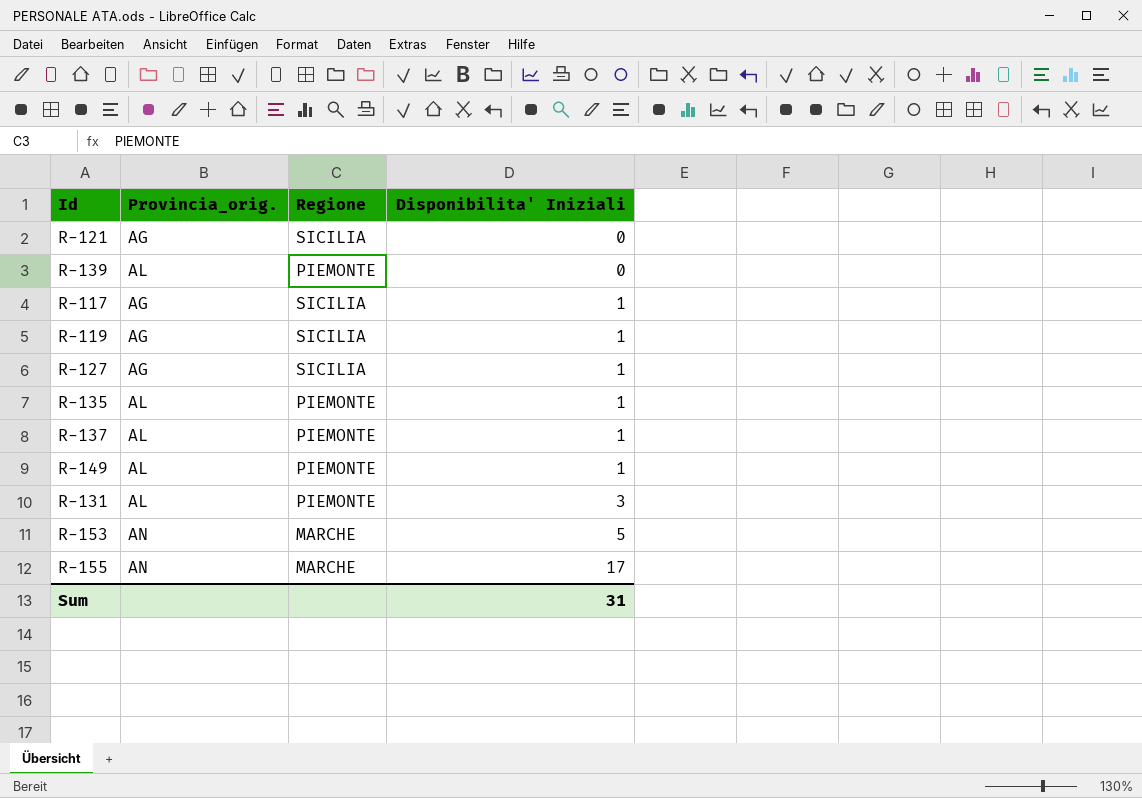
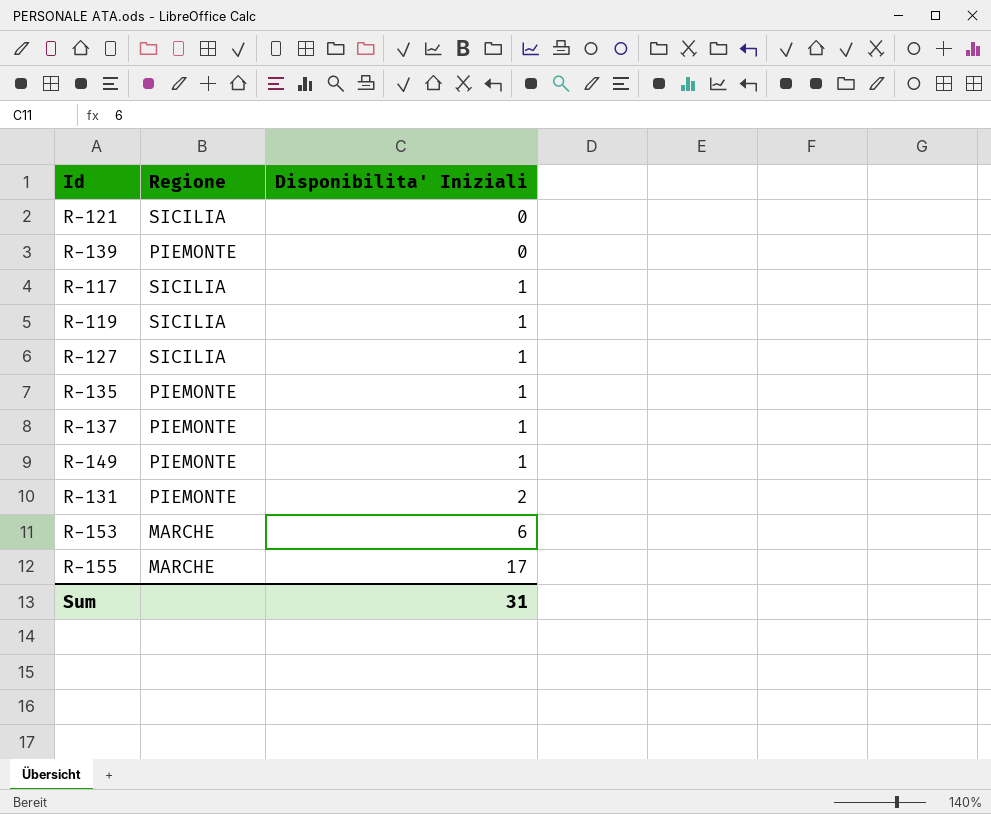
column Provincia_orig. | position: 2 -> none
R-131 | Disponibilita' Iniziali: 3 -> 2
R-153 | Disponibilita' Iniziali: 5 -> 6

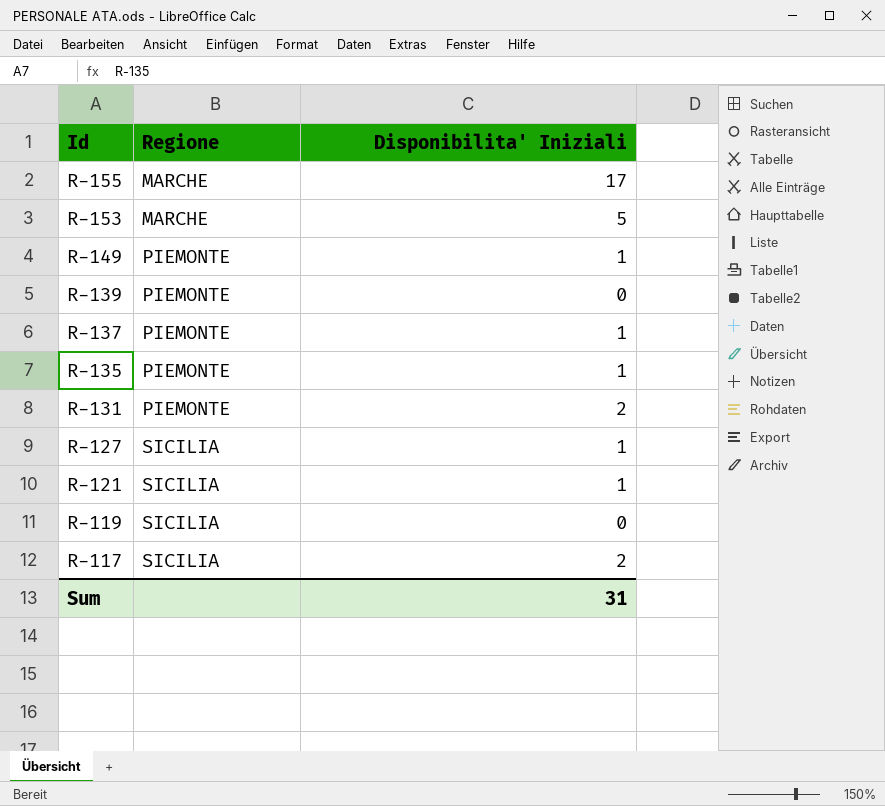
row order: Disponibilita' Iniziali ascending -> Id descending
R-153 | Disponibilita' Iniziali: 6 -> 5
R-121 | Disponibilita' Iniziali: 0 -> 1
R-119 | Disponibilita' Iniziali: 1 -> 0
R-117 | Disponibilita' Iniziali: 1 -> 2

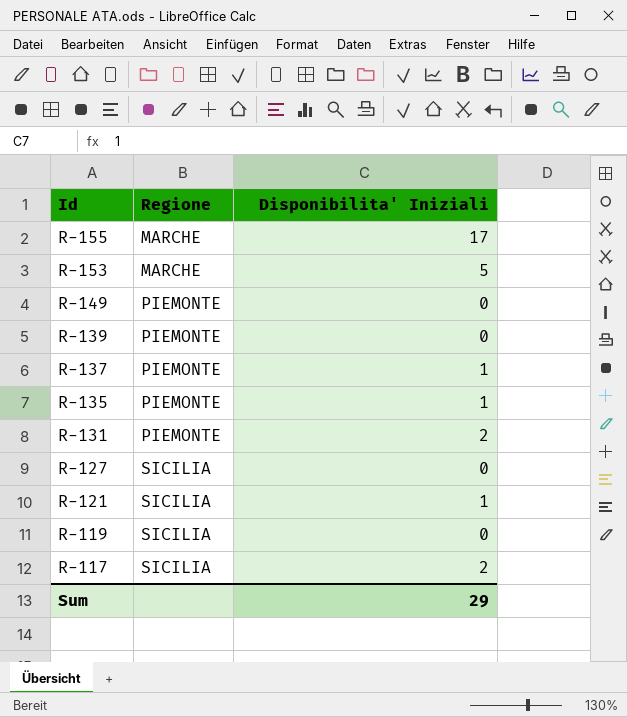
R-149 | Disponibilita' Iniziali: 1 -> 0
R-127 | Disponibilita' Iniziali: 1 -> 0
Sum | Disponibilita' Iniziali: 31 -> 29

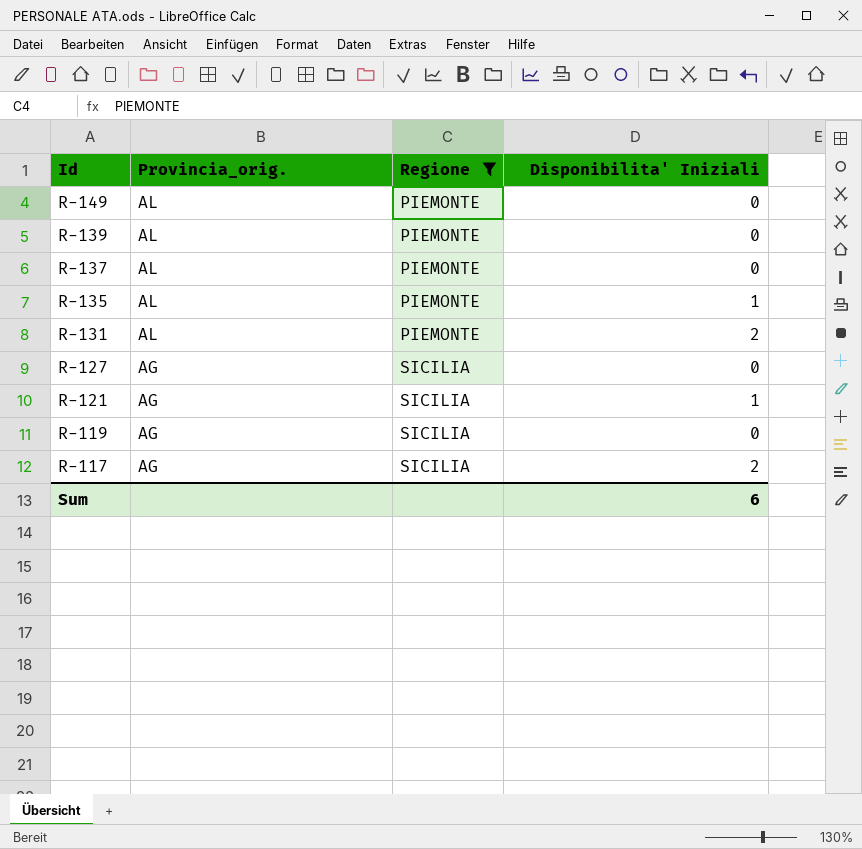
filter: none -> Regione != MARCHE
column Provincia_orig. | position: none -> 2
R-137 | Disponibilita' Iniziali: 1 -> 0
Sum | Disponibilita' Iniziali: 29 -> 6

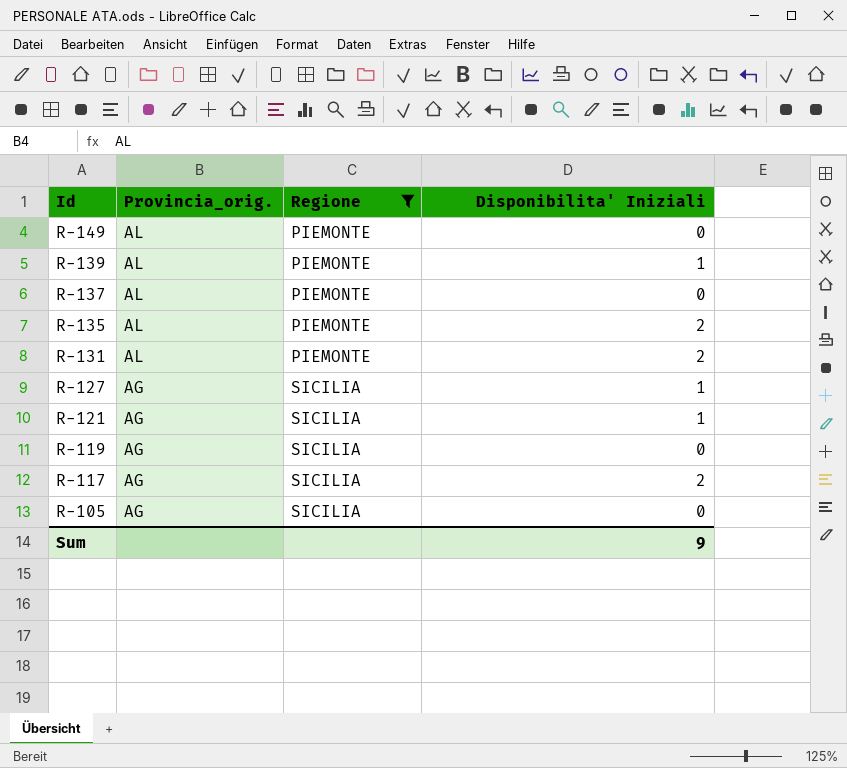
R-139 | Disponibilita' Iniziali: 0 -> 1
R-135 | Disponibilita' Iniziali: 1 -> 2
R-127 | Disponibilita' Iniziali: 0 -> 1
row R-105: none -> AG | SICILIA | 0
Sum | Disponibilita' Iniziali: 6 -> 9

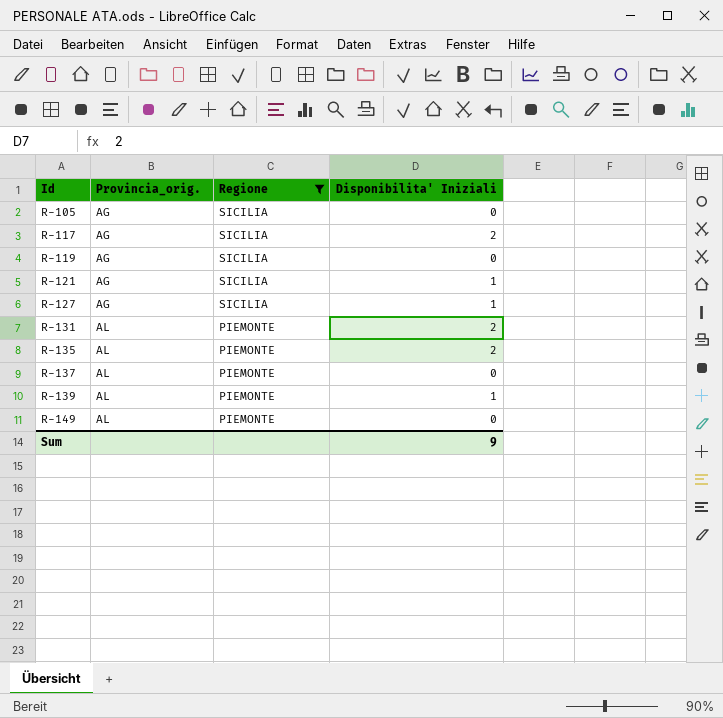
row order: Id descending -> Id ascending

